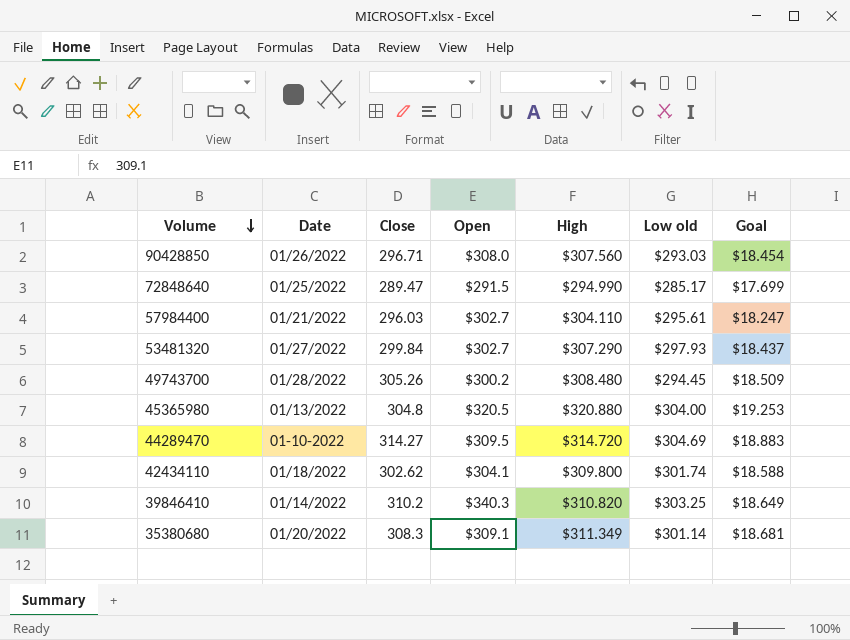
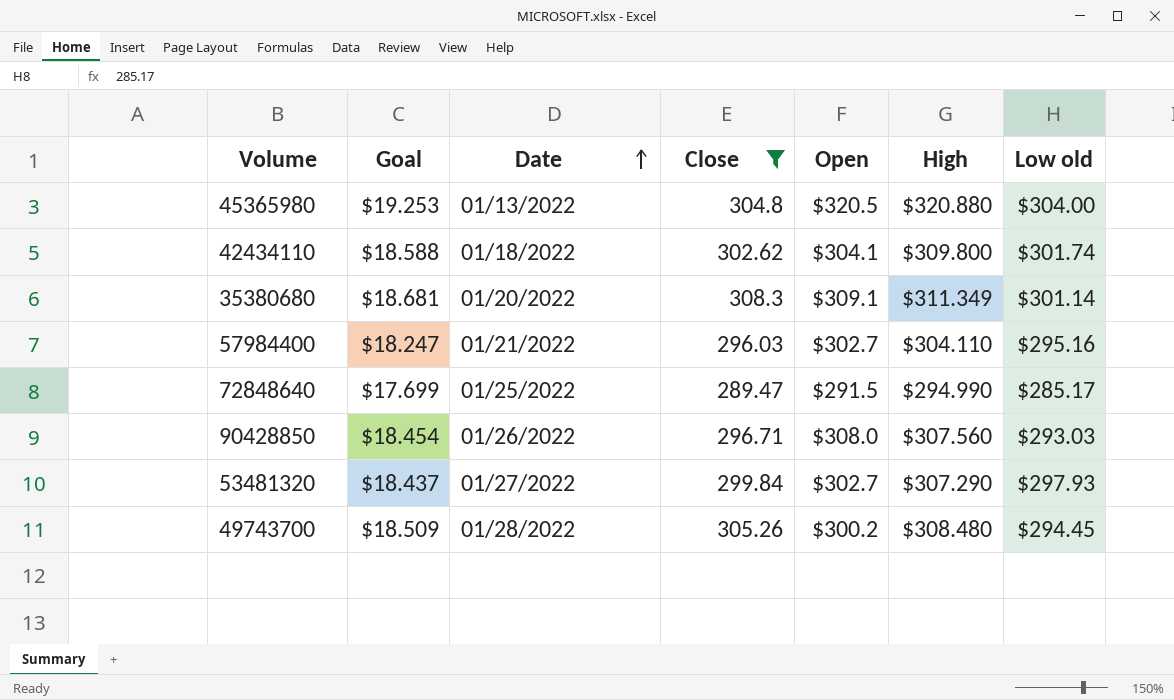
filter: none -> Close <= 308.3
row order: Volume descending -> Date ascending
column Goal | position: 7 -> 2
57984400 | Low old: $295.61 -> $295.16

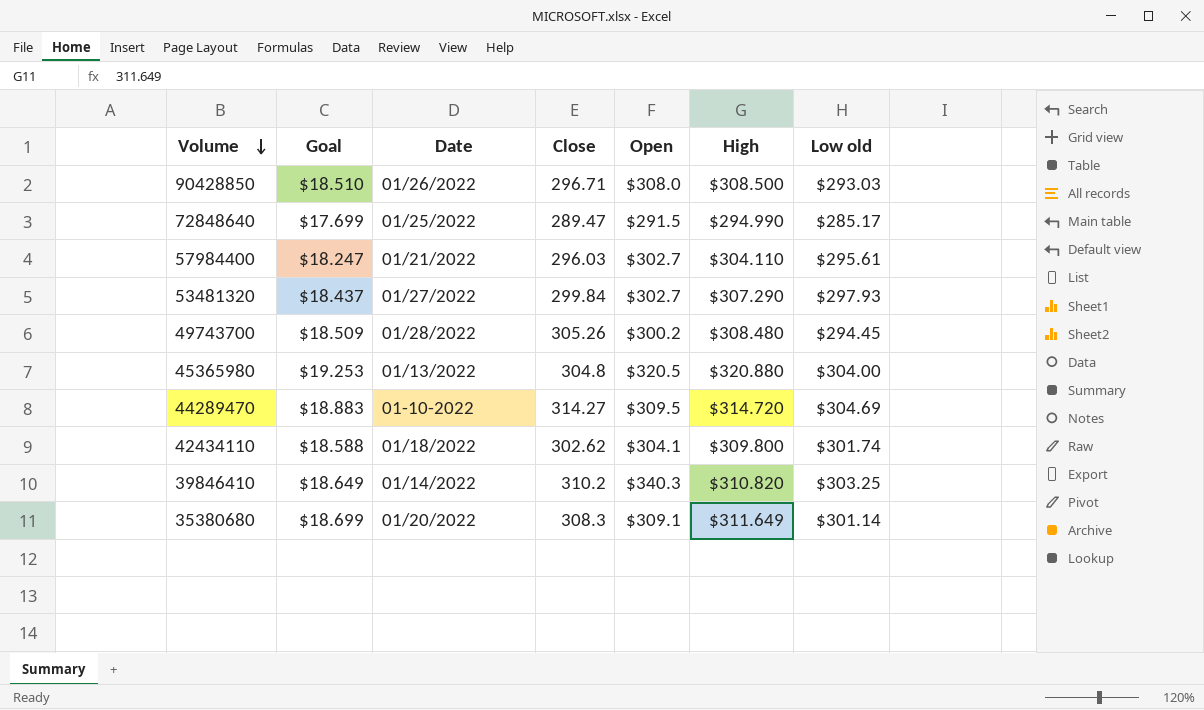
filter: Close <= 308.3 -> none
row order: Date ascending -> Volume descending
90428850 | Goal: $18.454 -> $18.510
90428850 | High: $307.560 -> $308.500
57984400 | Low old: $295.16 -> $295.61
35380680 | Goal: $18.681 -> $18.699
35380680 | High: $311.349 -> $311.649

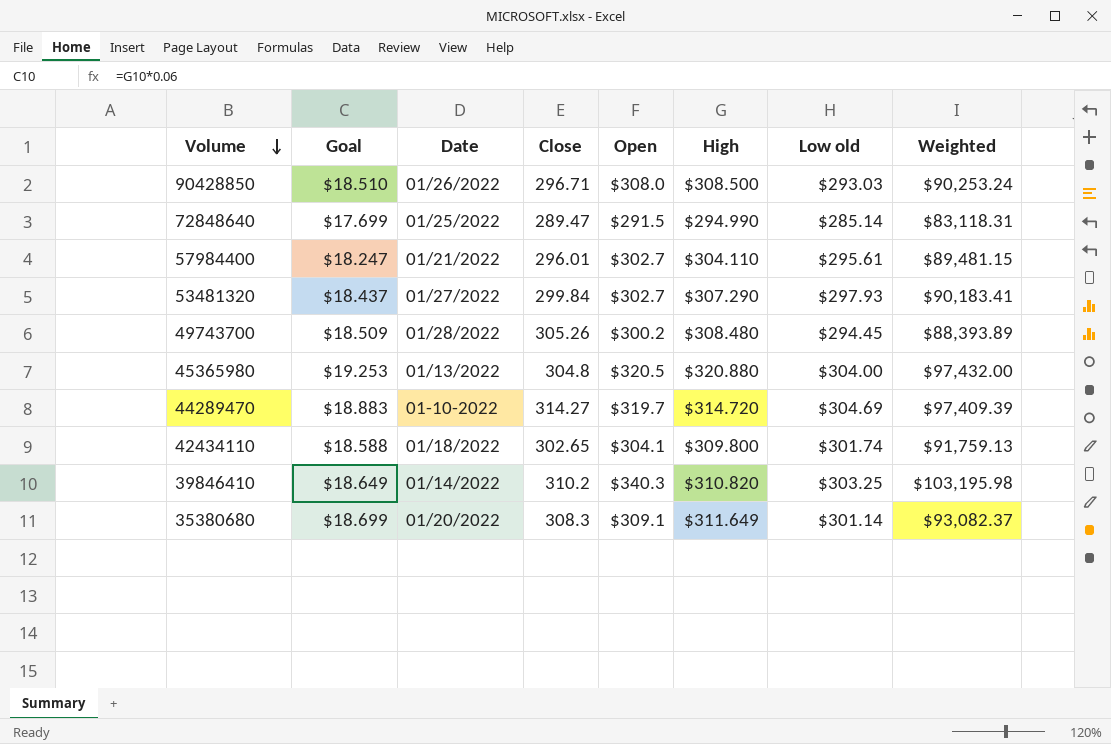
column Weighted | formula: none -> [Open] * [Low old]
72848640 | Low old: $285.17 -> $285.14
57984400 | Close: 296.03 -> 296.01
44289470 | Open: $309.5 -> $319.7
42434110 | Close: 302.62 -> 302.65

